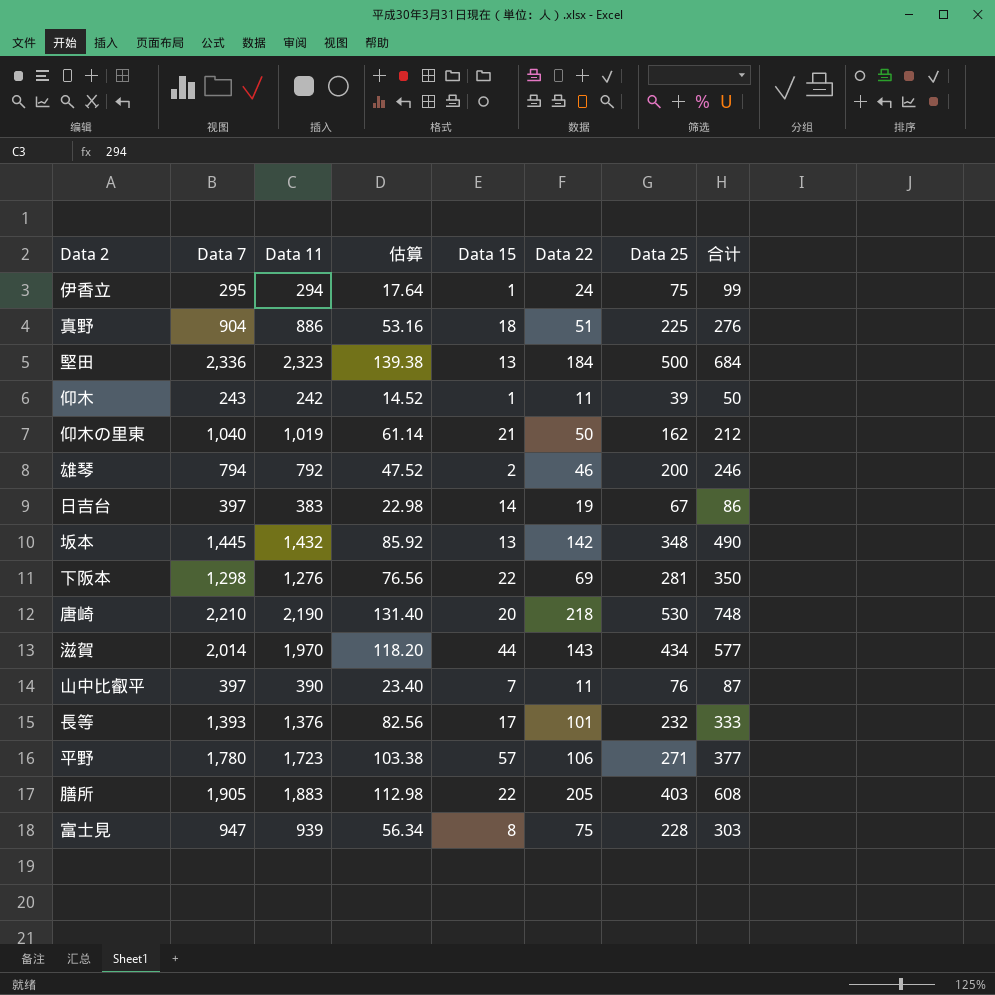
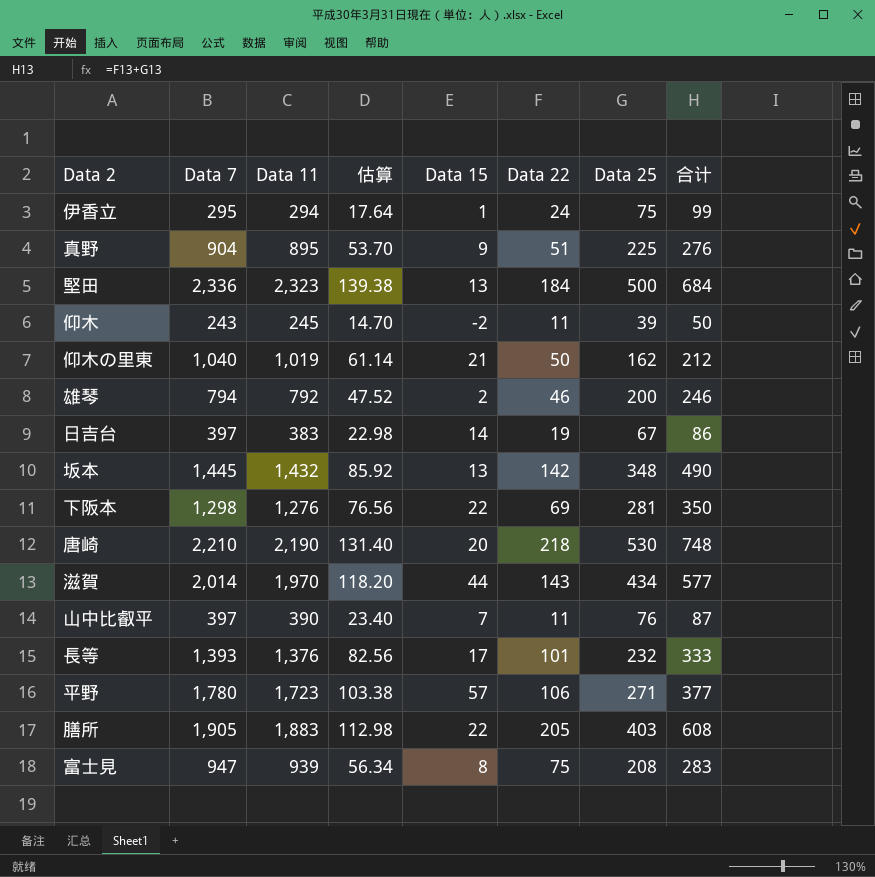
真野 | Data 11: 886 -> 895
真野 | 估算: 53.16 -> 53.70
真野 | Data 15: 18 -> 9
仰木 | Data 11: 242 -> 245
仰木 | 估算: 14.52 -> 14.70
仰木 | Data 15: 1 -> -2
富士見 | Data 25: 228 -> 208
富士見 | 合计: 303 -> 283

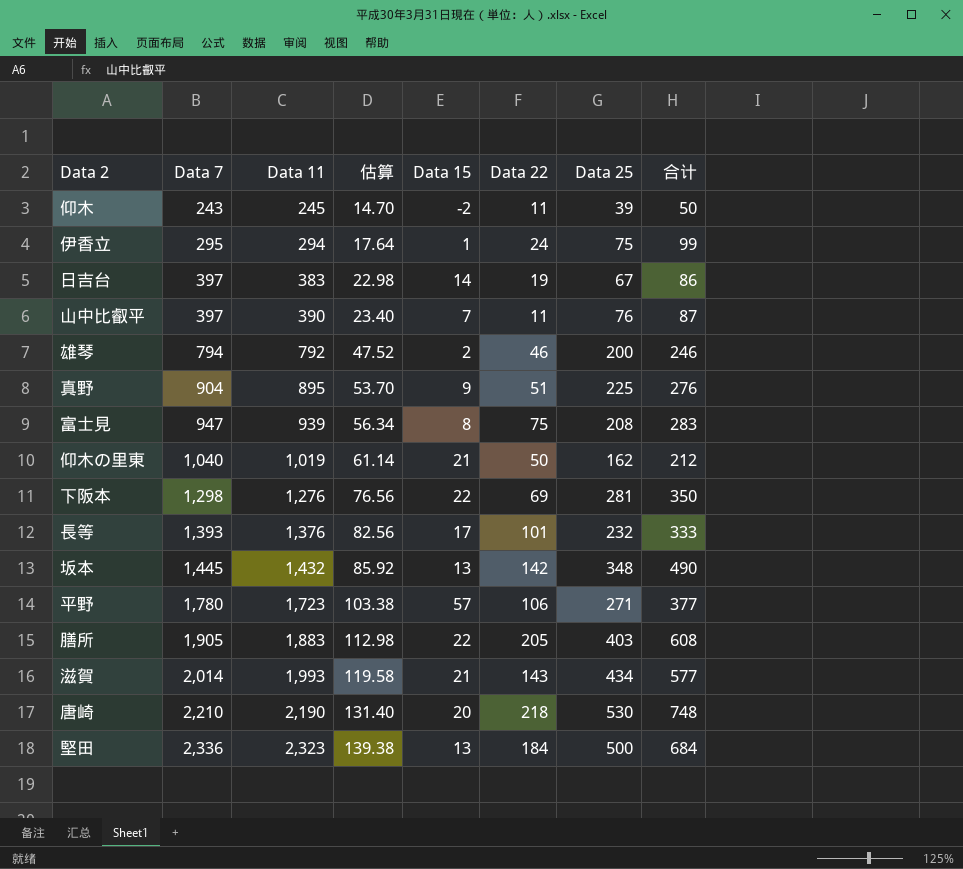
row order: none -> Data 7 ascending
滋賀 | Data 11: 1,970 -> 1,993
滋賀 | 估算: 118.20 -> 119.58
滋賀 | Data 15: 44 -> 21

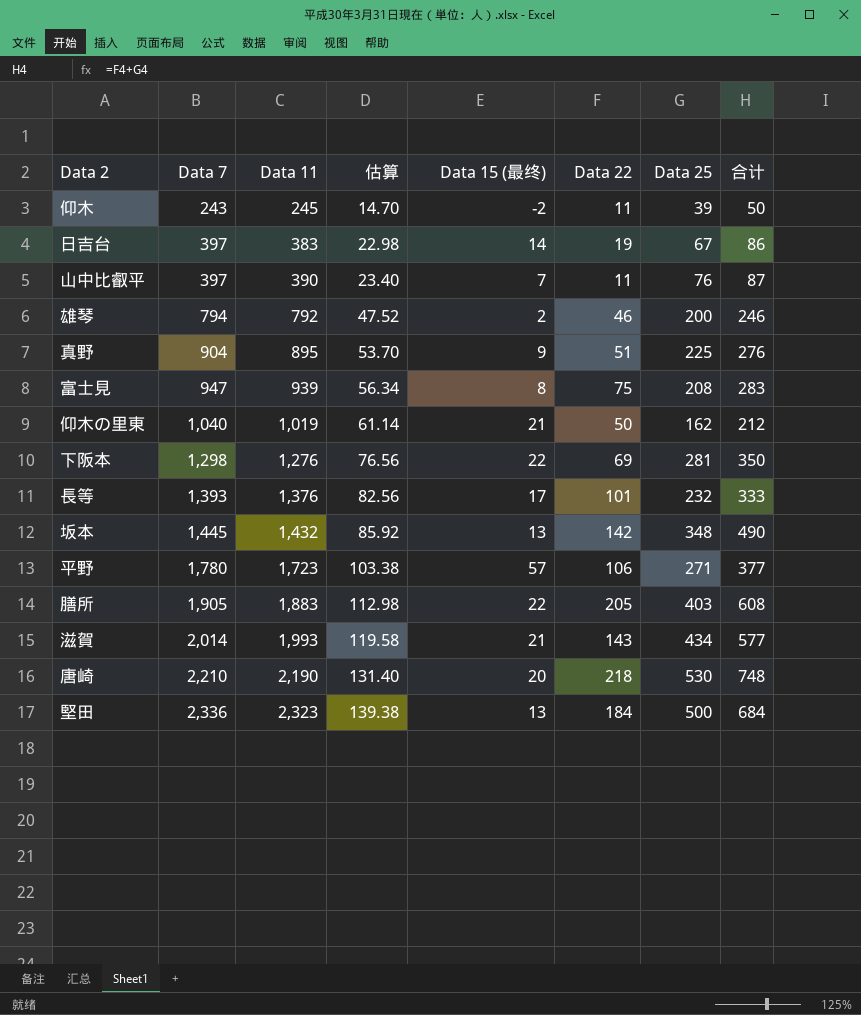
column name: Data 15 -> Data 15 (最终)
row 伊香立: 295 | 294 | 17.64 | 1 | 24 | 75 | 99 -> none

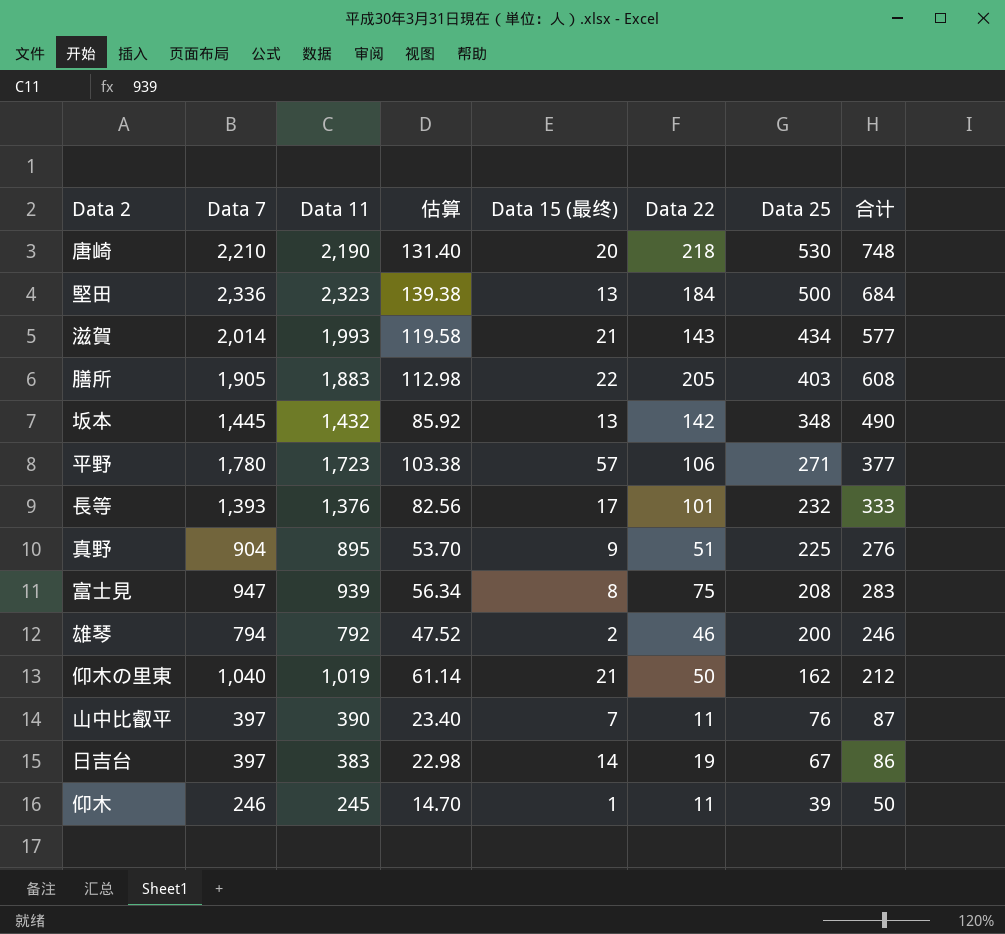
row order: Data 7 ascending -> Data 25 descending
row 下阪本: 1,298 | 1,276 | 76.56 | 22 | 69 | 281 | 350 -> none
仰木 | Data 7: 243 -> 246
仰木 | Data 15 (最终): -2 -> 1

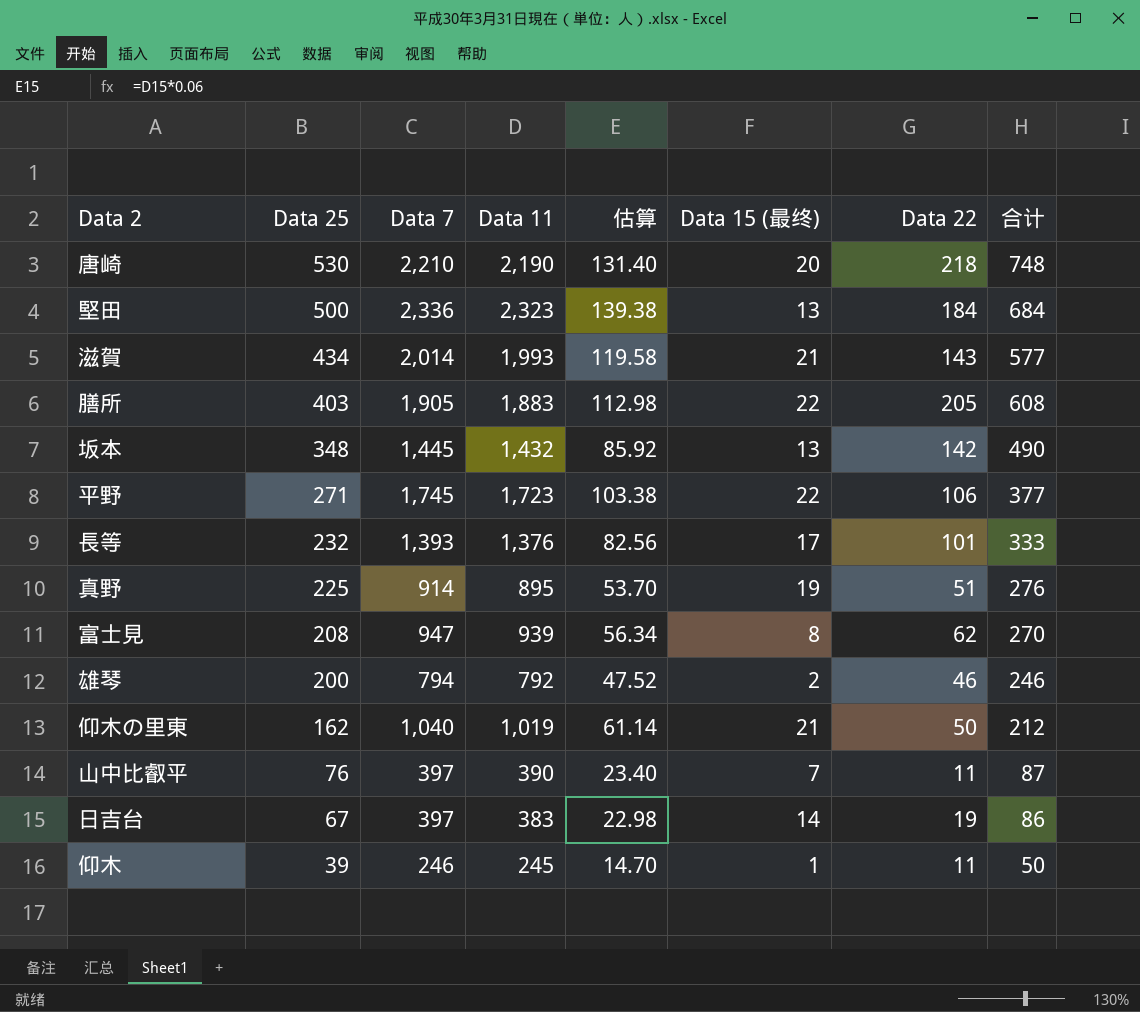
column Data 25 | position: 7 -> 2
平野 | Data 7: 1,780 -> 1,745
平野 | Data 15 (最终): 57 -> 22
真野 | Data 7: 904 -> 914
真野 | Data 15 (最终): 9 -> 19
富士見 | Data 22: 75 -> 62
富士見 | 合计: 283 -> 270

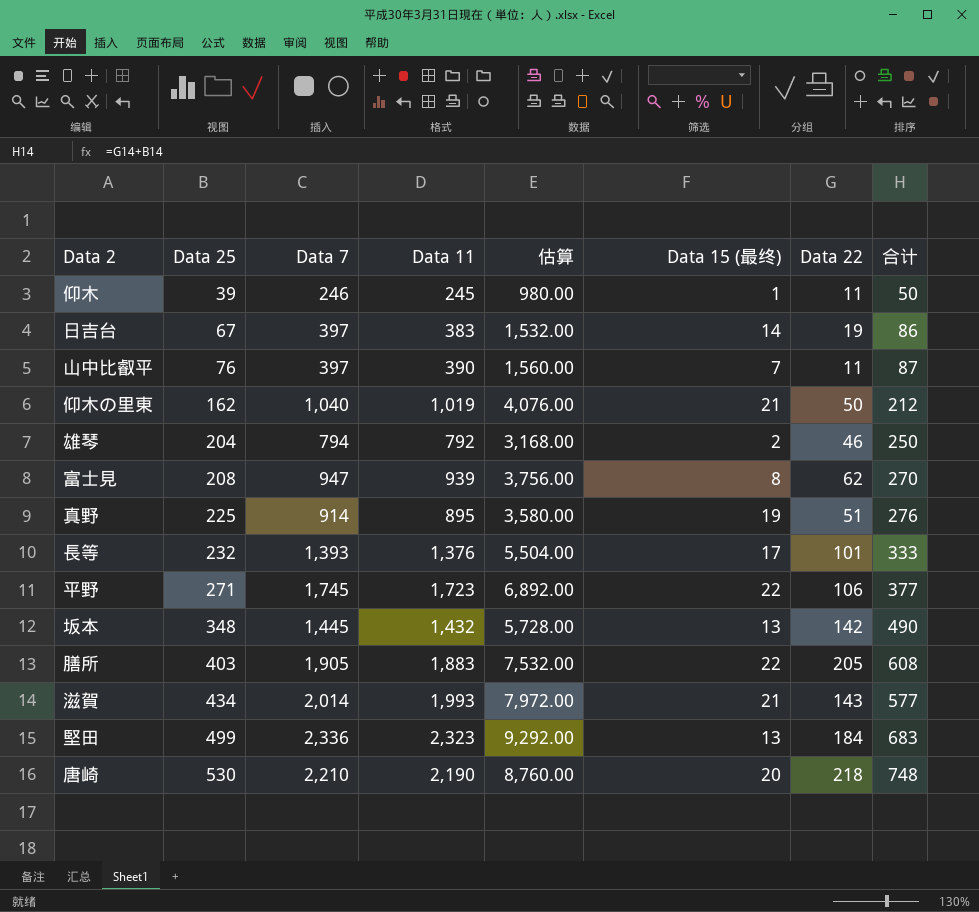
row order: Data 25 descending -> Data 25 ascending
column 估算 | formula: [Data 11] * 0.06 -> [Data 11] * 4
雄琴 | Data 25: 200 -> 204
雄琴 | 合计: 246 -> 250
堅田 | Data 25: 500 -> 499
堅田 | 合计: 684 -> 683

